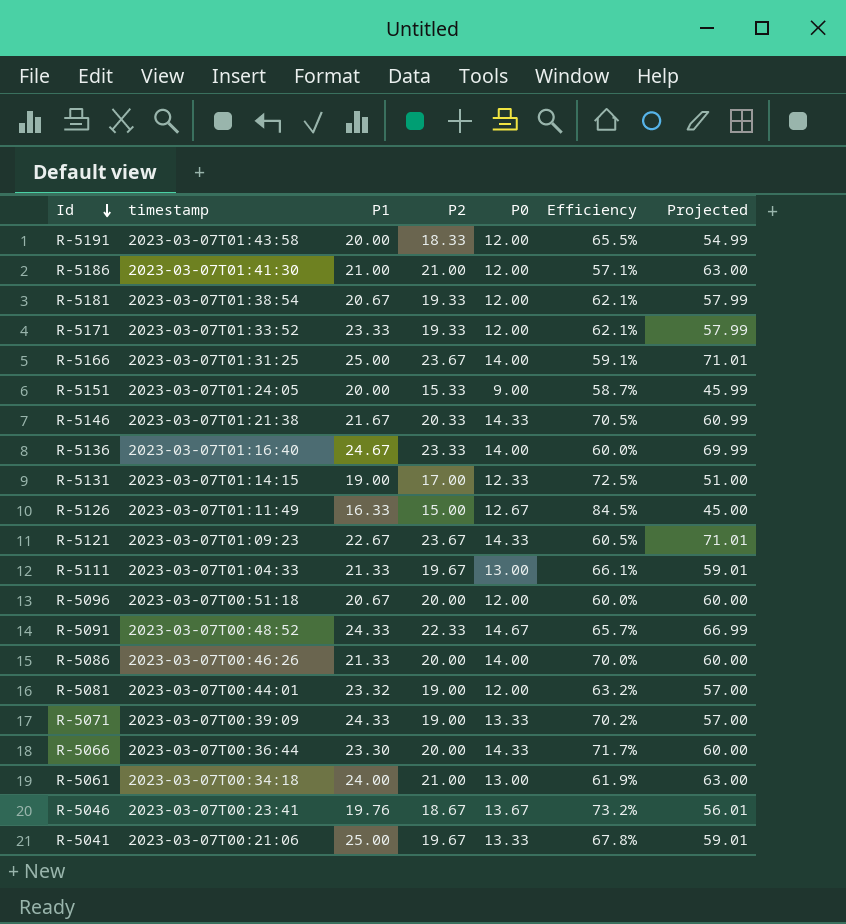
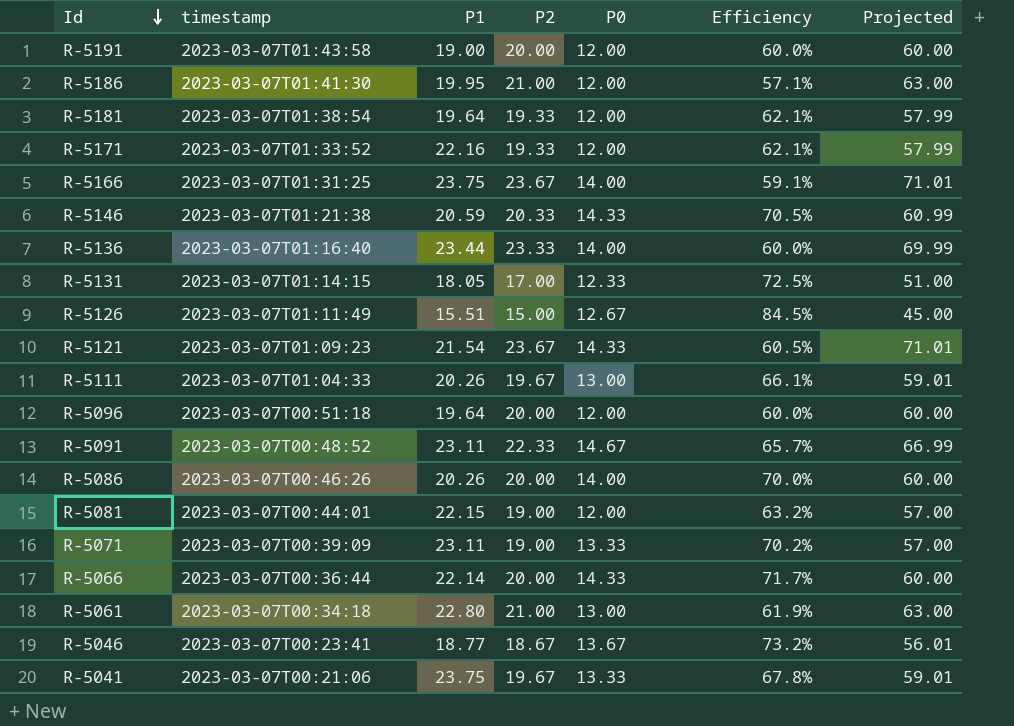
row R-5151: 2023-03-07T01:24:05 | 20.00 | 15.33 | 9.00 | 58.7% | 45.99 -> none
R-5191 | P1: 20.00 -> 19.00
R-5191 | P2: 18.33 -> 20.00
R-5191 | Efficiency: 65.5% -> 60.0%
R-5191 | Projected: 54.99 -> 60.00
R-5186 | P1: 21.00 -> 19.95
R-5181 | P1: 20.67 -> 19.64
R-5171 | P1: 23.33 -> 22.16
R-5166 | P1: 25.00 -> 23.75
R-5146 | P1: 21.67 -> 20.59
R-5136 | P1: 24.67 -> 23.44
R-5131 | P1: 19.00 -> 18.05
R-5126 | P1: 16.33 -> 15.51
R-5121 | P1: 22.67 -> 21.54
R-5111 | P1: 21.33 -> 20.26
R-5096 | P1: 20.67 -> 19.64
R-5091 | P1: 24.33 -> 23.11
R-5086 | P1: 21.33 -> 20.26
R-5081 | P1: 23.32 -> 22.15
R-5071 | P1: 24.33 -> 23.11
R-5066 | P1: 23.30 -> 22.14
R-5061 | P1: 24.00 -> 22.80
R-5046 | P1: 19.76 -> 18.77
R-5041 | P1: 25.00 -> 23.75

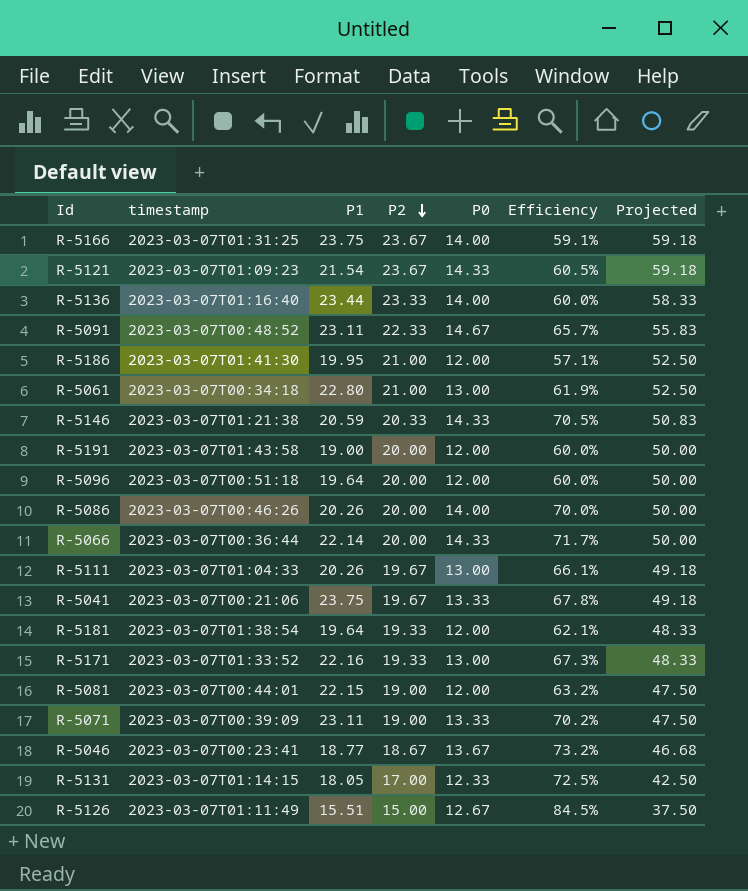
row order: Id descending -> P2 descending
column Projected | formula: [P2] * 3 -> [P2] * 2.5
R-5171 | P0: 12.00 -> 13.00
R-5171 | Efficiency: 62.1% -> 67.3%

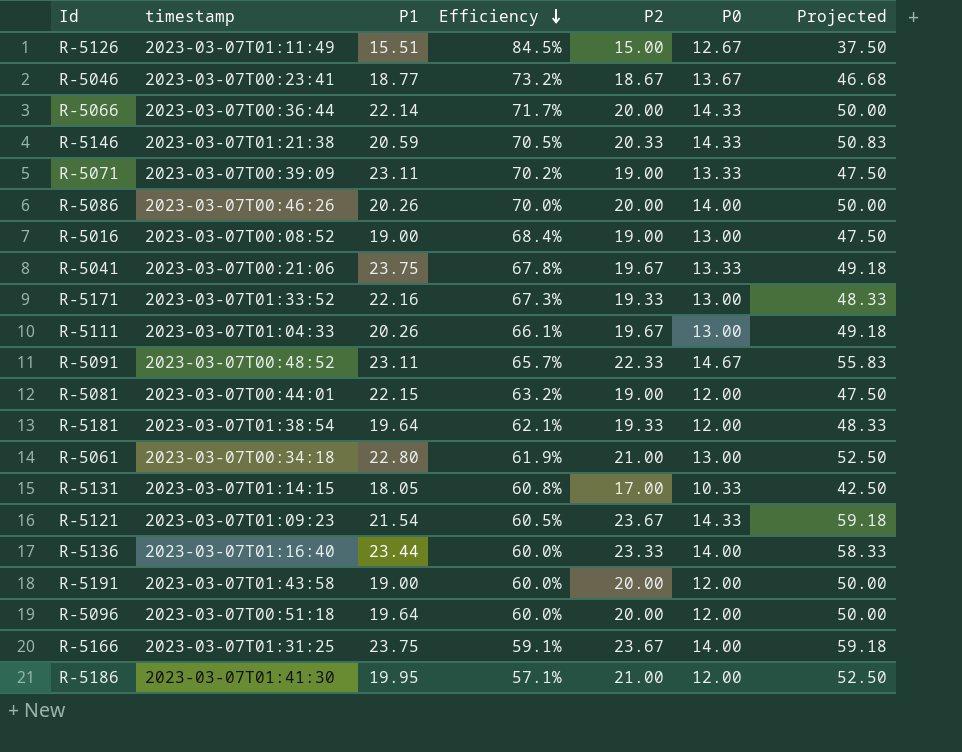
row order: P2 descending -> Efficiency descending
column Efficiency | position: 6 -> 4
row R-5016: none -> 2023-03-07T00:08:52 | 19.00 | 68.4% | 19.00 | 13.00 | 47.50
R-5131 | Efficiency: 72.5% -> 60.8%
R-5131 | P0: 12.33 -> 10.33

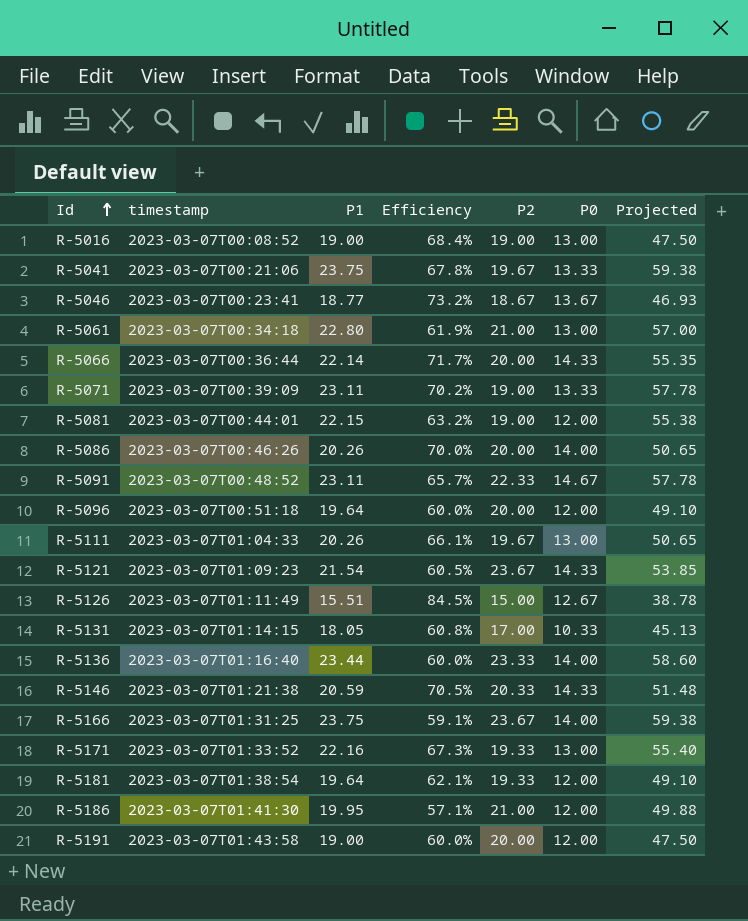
row order: Efficiency descending -> Id ascending
column Projected | formula: [P2] * 2.5 -> [P1] * 2.5

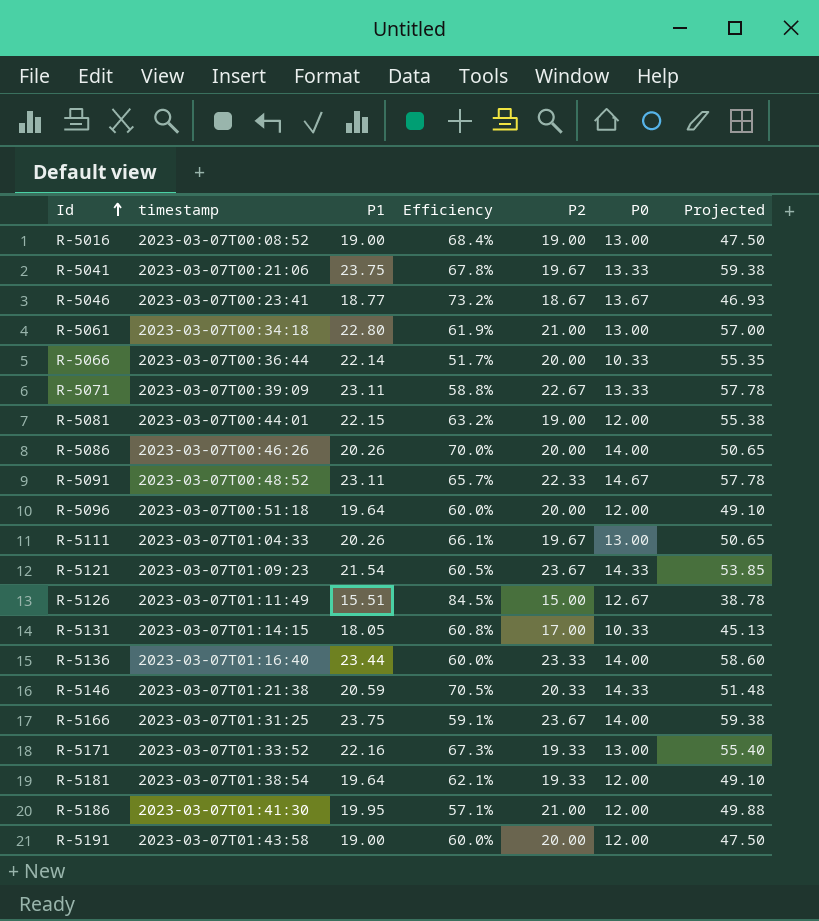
R-5066 | Efficiency: 71.7% -> 51.7%
R-5066 | P0: 14.33 -> 10.33
R-5071 | Efficiency: 70.2% -> 58.8%
R-5071 | P2: 19.00 -> 22.67

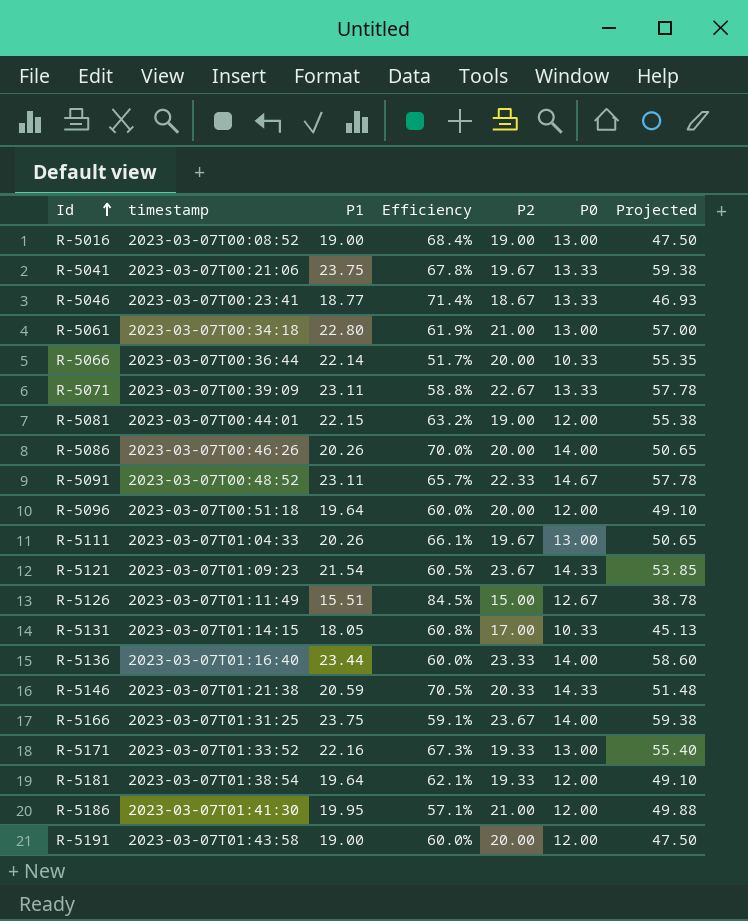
R-5046 | Efficiency: 73.2% -> 71.4%
R-5046 | P0: 13.67 -> 13.33

